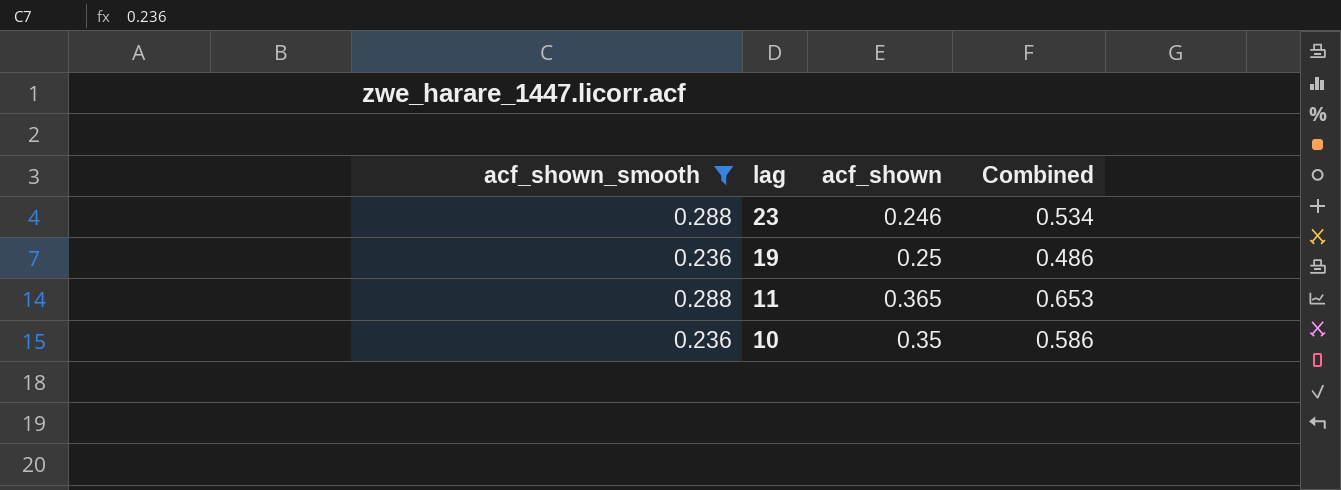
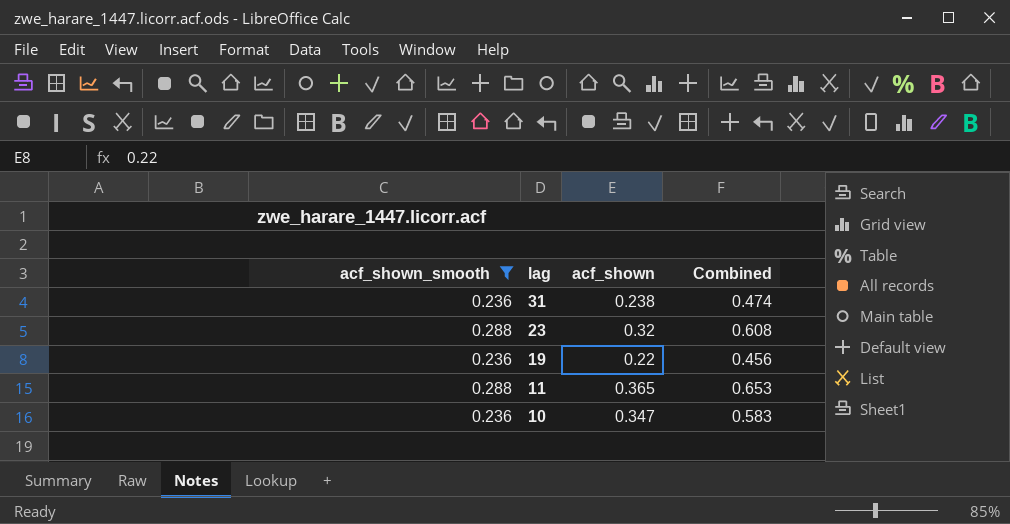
row 31: none -> 0.236 | 0.238 | 0.474
23 | acf_shown: 0.246 -> 0.32
23 | Combined: 0.534 -> 0.608
19 | acf_shown: 0.25 -> 0.22
19 | Combined: 0.486 -> 0.456
10 | acf_shown: 0.35 -> 0.347
10 | Combined: 0.586 -> 0.583

